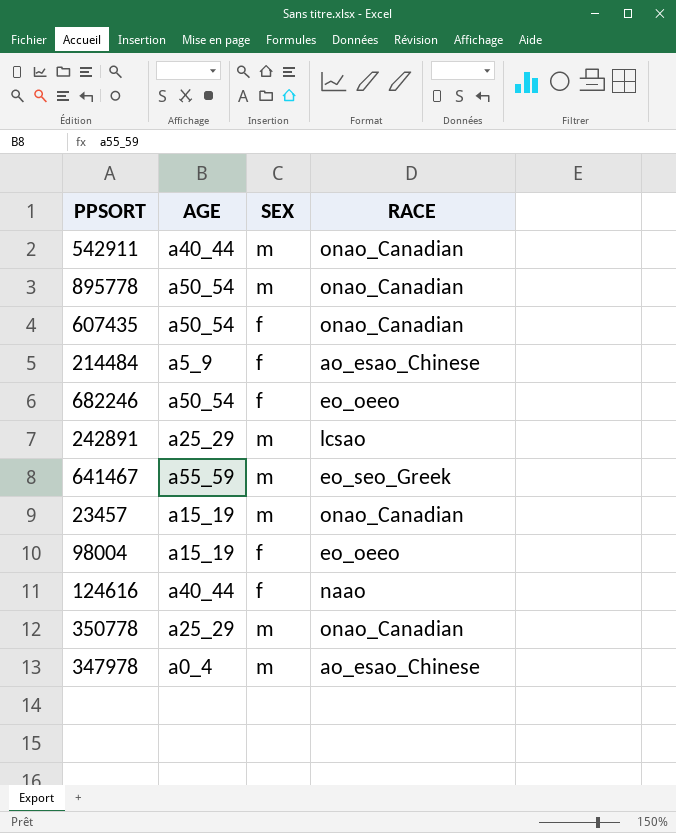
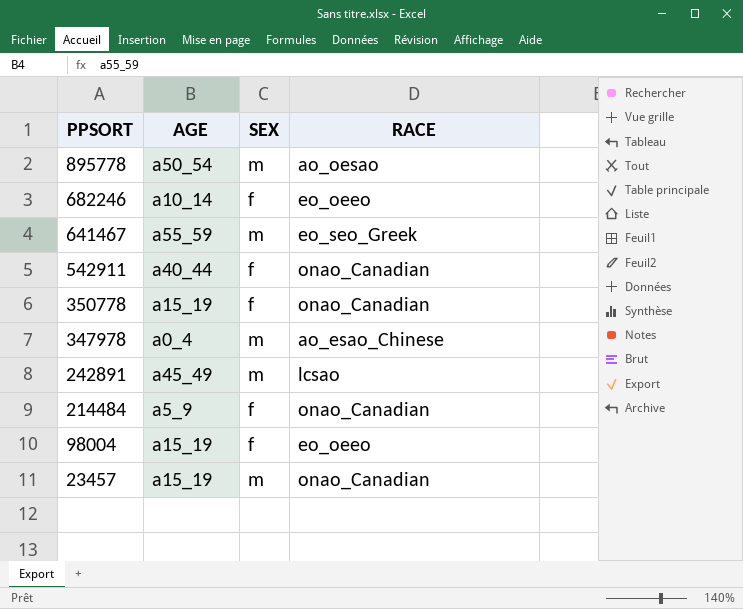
row order: none -> PPSORT descending
row 607435: a50_54 | f | onao_Canadian -> none
row 124616: a40_44 | f | naao -> none
895778 | RACE: onao_Canadian -> ao_oesao
682246 | AGE: a50_54 -> a10_14
542911 | SEX: m -> f
350778 | AGE: a25_29 -> a15_19
350778 | SEX: m -> f
242891 | AGE: a25_29 -> a45_49
214484 | RACE: ao_esao_Chinese -> onao_Canadian

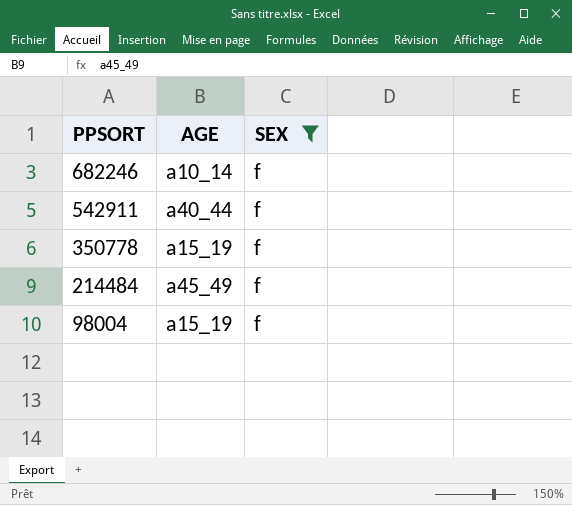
filter: none -> SEX = f
column RACE | position: 4 -> none
214484 | AGE: a5_9 -> a45_49

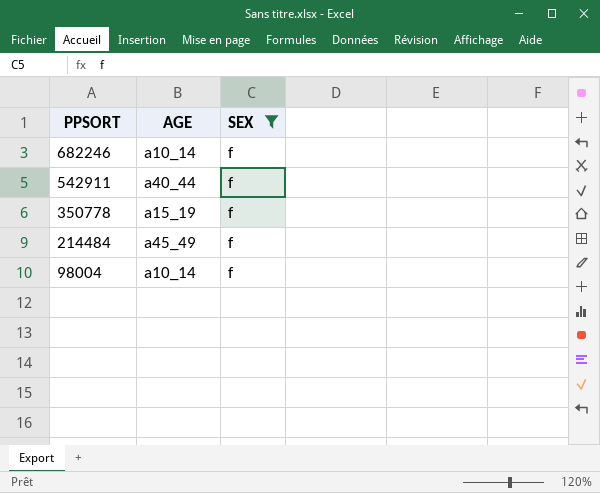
98004 | AGE: a15_19 -> a10_14

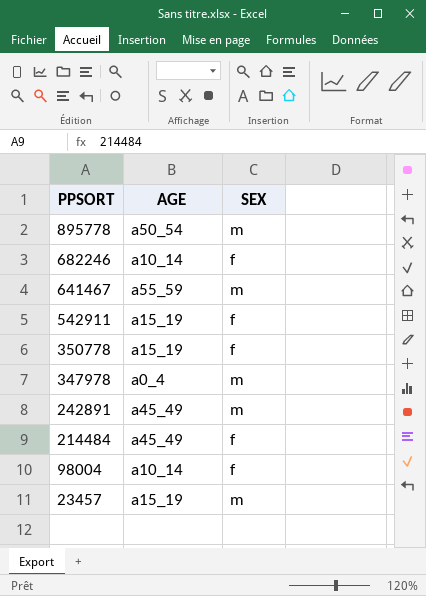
filter: SEX = f -> none
542911 | AGE: a40_44 -> a15_19

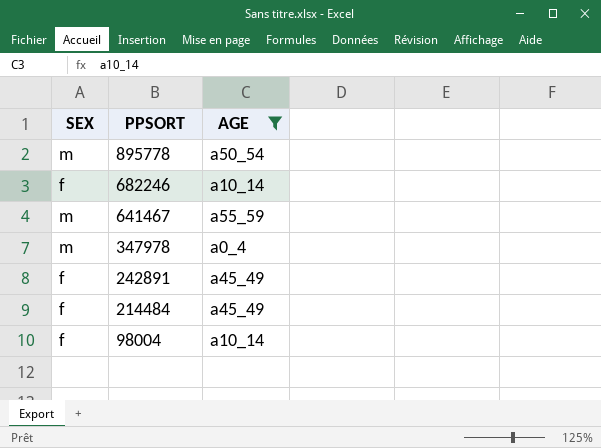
filter: none -> AGE != a15_19
column SEX | position: 3 -> 1
242891 | SEX: m -> f

